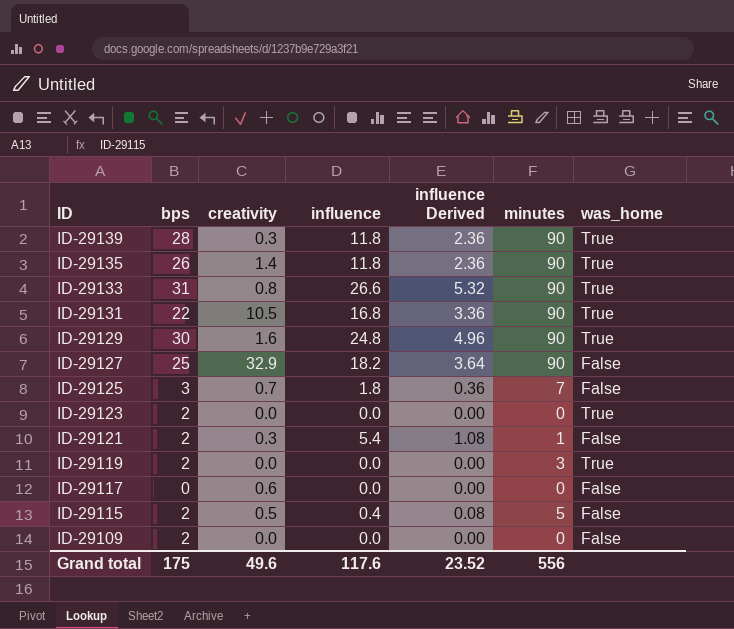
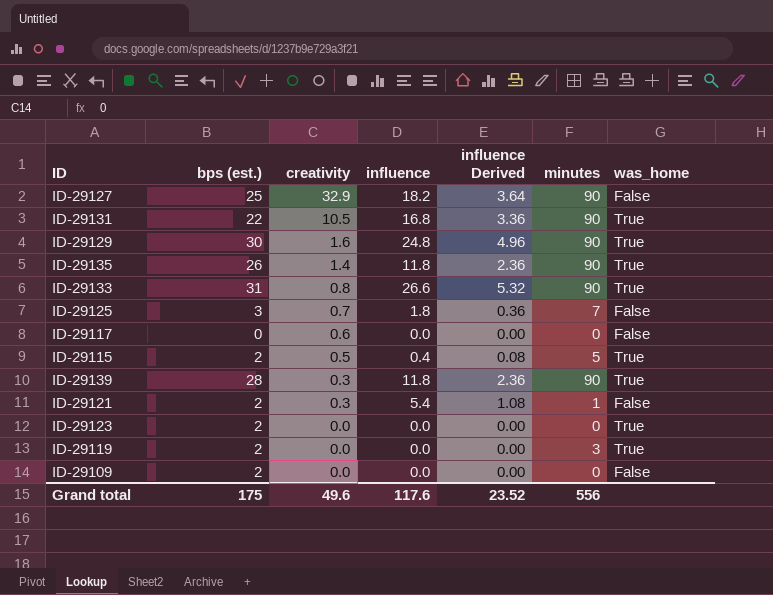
row order: ID descending -> creativity descending
column name: bps -> bps (est.)
ID-29115 | was_home: False -> True

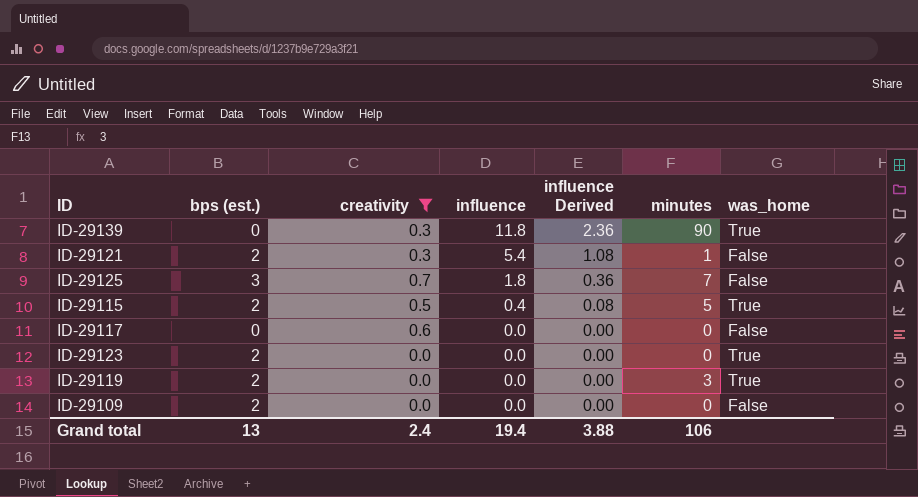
filter: none -> creativity <= 0.7
row order: creativity descending -> influence descending
ID-29139 | bps (est.): 28 -> 0
Grand total | bps (est.): 175 -> 13
Grand total | creativity: 49.6 -> 2.4
Grand total | influence: 117.6 -> 19.4
Grand total | influence Derived: 23.52 -> 3.88
Grand total | minutes: 556 -> 106

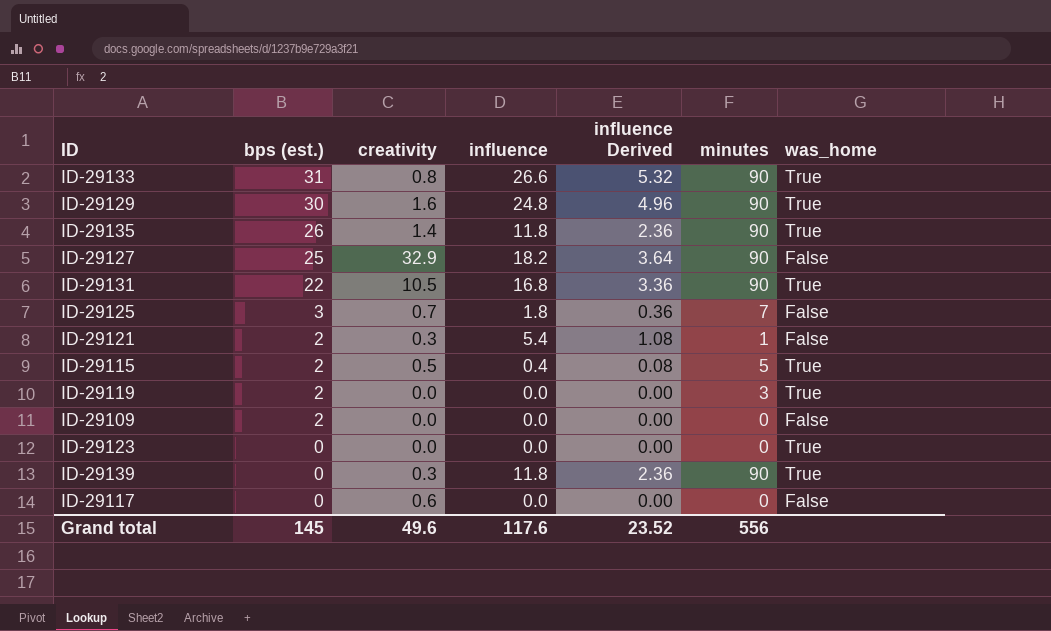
filter: creativity <= 0.7 -> none
row order: influence descending -> bps (est.) descending
ID-29123 | bps (est.): 2 -> 0
Grand total | bps (est.): 13 -> 145
Grand total | creativity: 2.4 -> 49.6
Grand total | influence: 19.4 -> 117.6
Grand total | influence Derived: 3.88 -> 23.52
Grand total | minutes: 106 -> 556

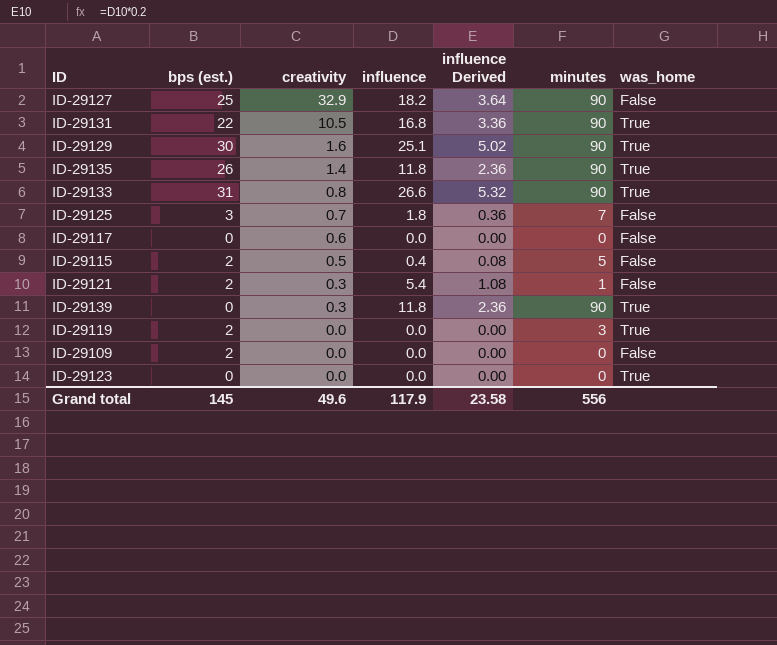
row order: bps (est.) descending -> creativity descending
ID-29129 | influence: 24.8 -> 25.1
ID-29129 | influence Derived: 4.96 -> 5.02
ID-29115 | was_home: True -> False
Grand total | influence: 117.6 -> 117.9
Grand total | influence Derived: 23.52 -> 23.58

